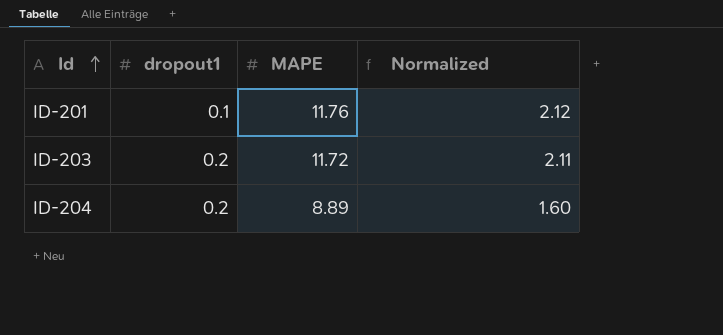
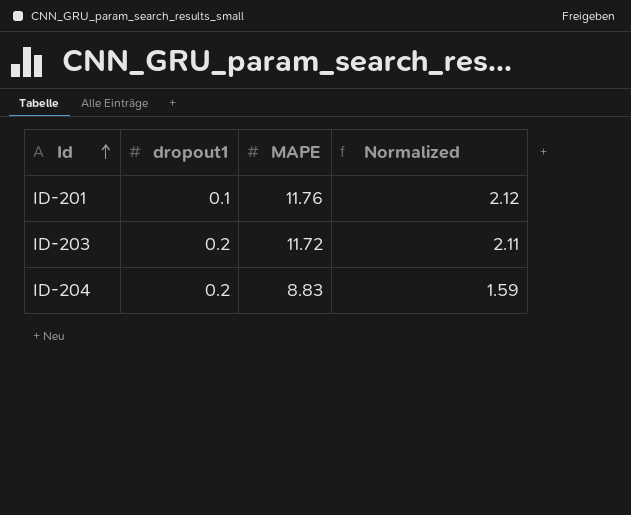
ID-204 | MAPE: 8.89 -> 8.83
ID-204 | Normalized: 1.60 -> 1.59

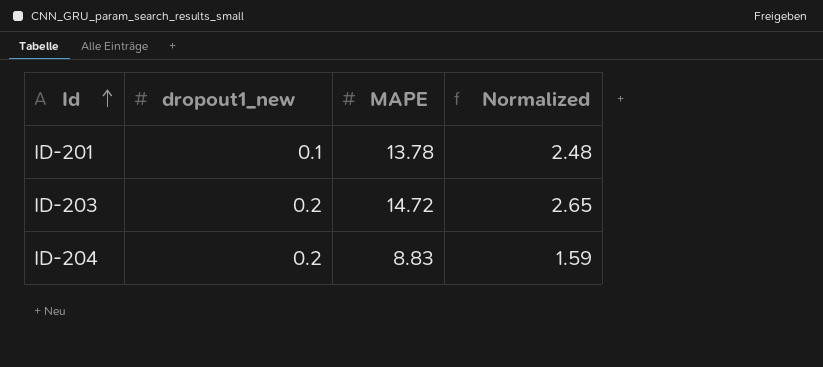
column name: dropout1 -> dropout1_new
ID-201 | MAPE: 11.76 -> 13.78
ID-201 | Normalized: 2.12 -> 2.48
ID-203 | MAPE: 11.72 -> 14.72
ID-203 | Normalized: 2.11 -> 2.65

